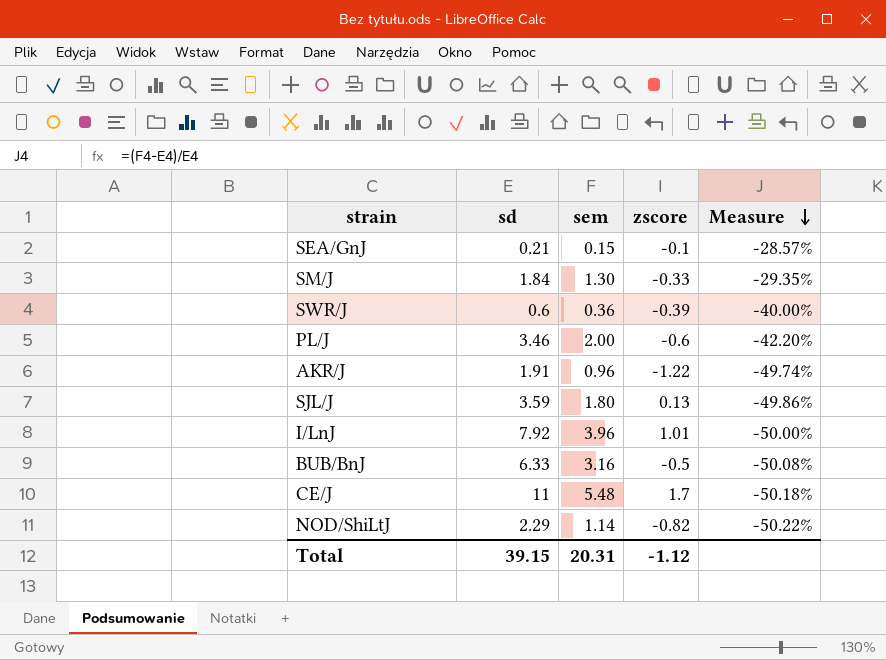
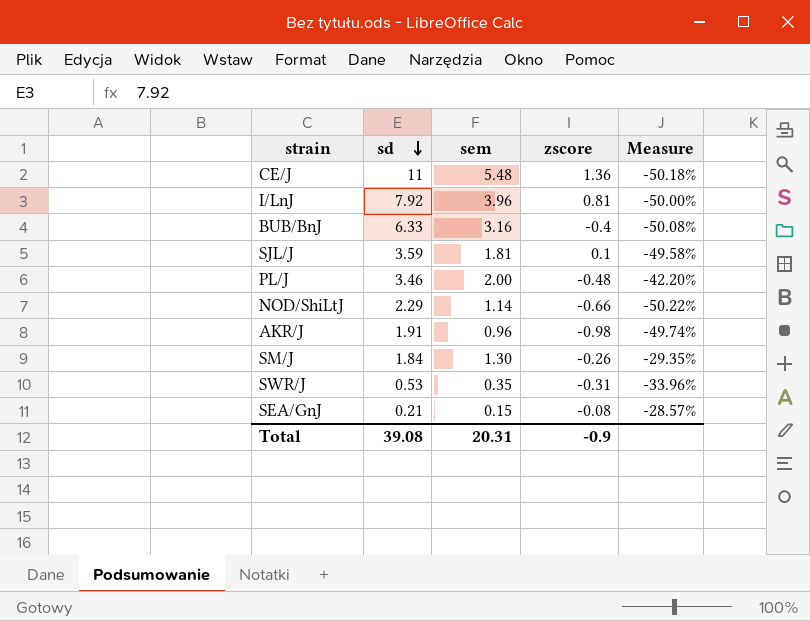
row order: Measure descending -> sd descending
CE/J | zscore: 1.7 -> 1.36
I/LnJ | zscore: 1.01 -> 0.81
BUB/BnJ | zscore: -0.5 -> -0.4
SJL/J | sem: 1.80 -> 1.81
SJL/J | zscore: 0.13 -> 0.1
SJL/J | Measure: -49.86% -> -49.58%
PL/J | zscore: -0.6 -> -0.48
NOD/ShiLtJ | zscore: -0.82 -> -0.66
AKR/J | zscore: -1.22 -> -0.98
SM/J | zscore: -0.33 -> -0.26
SWR/J | sd: 0.6 -> 0.53
SWR/J | sem: 0.36 -> 0.35
SWR/J | zscore: -0.39 -> -0.31
SWR/J | Measure: -40.00% -> -33.96%
SEA/GnJ | zscore: -0.1 -> -0.08
Total | sd: 39.15 -> 39.08
Total | zscore: -1.12 -> -0.9

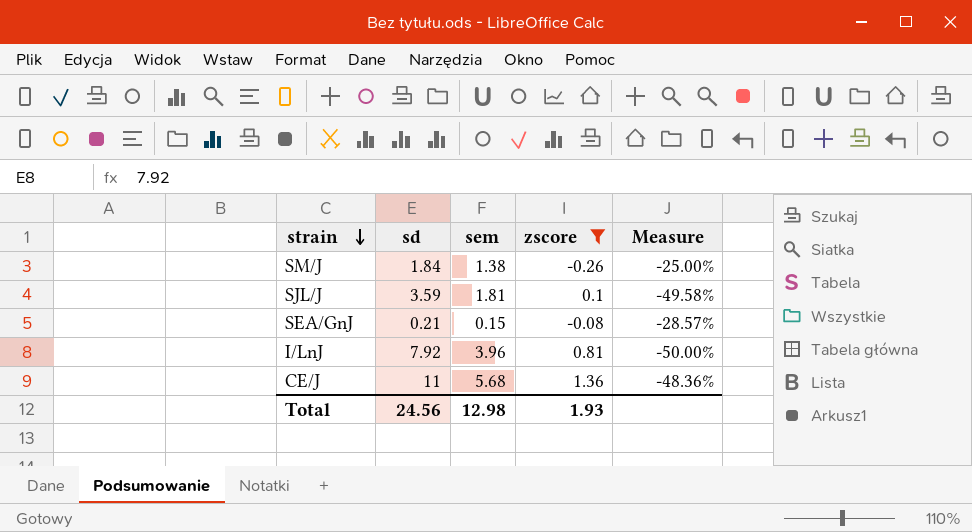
filter: none -> zscore >= -0.26
row order: sd descending -> strain descending
SM/J | sem: 1.30 -> 1.38
SM/J | Measure: -29.35% -> -25.00%
CE/J | sem: 5.48 -> 5.68
CE/J | Measure: -50.18% -> -48.36%
Total | sd: 39.08 -> 24.56
Total | sem: 20.31 -> 12.98
Total | zscore: -0.9 -> 1.93

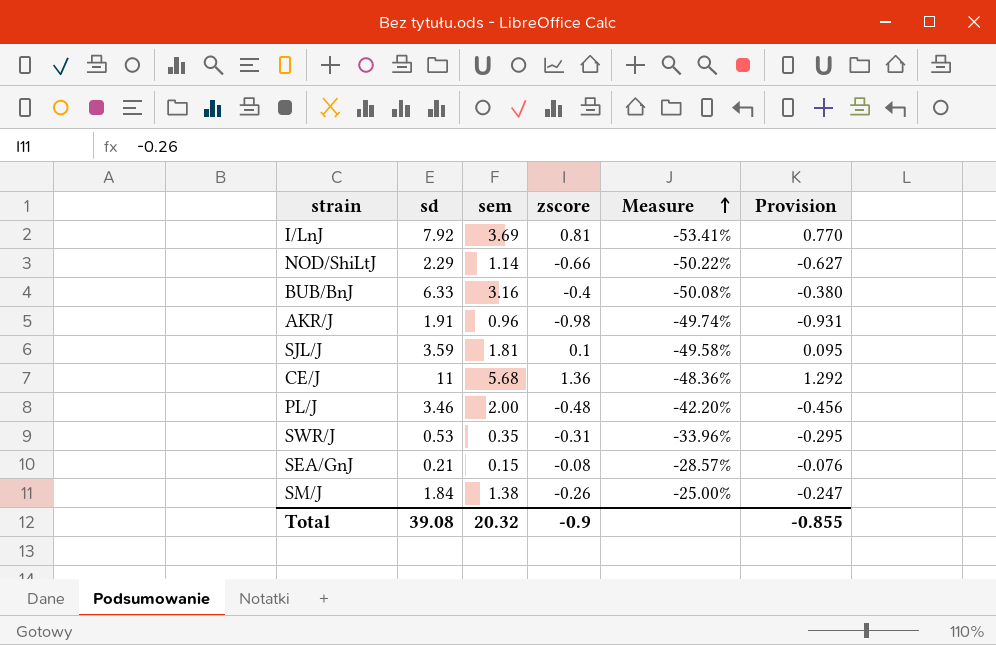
filter: zscore >= -0.26 -> none
row order: strain descending -> Measure ascending
column Provision | formula: none -> [zscore] * 0.95
I/LnJ | sem: 3.96 -> 3.69
I/LnJ | Measure: -50.00% -> -53.41%
Total | sd: 24.56 -> 39.08
Total | sem: 12.98 -> 20.32
Total | zscore: 1.93 -> -0.9

